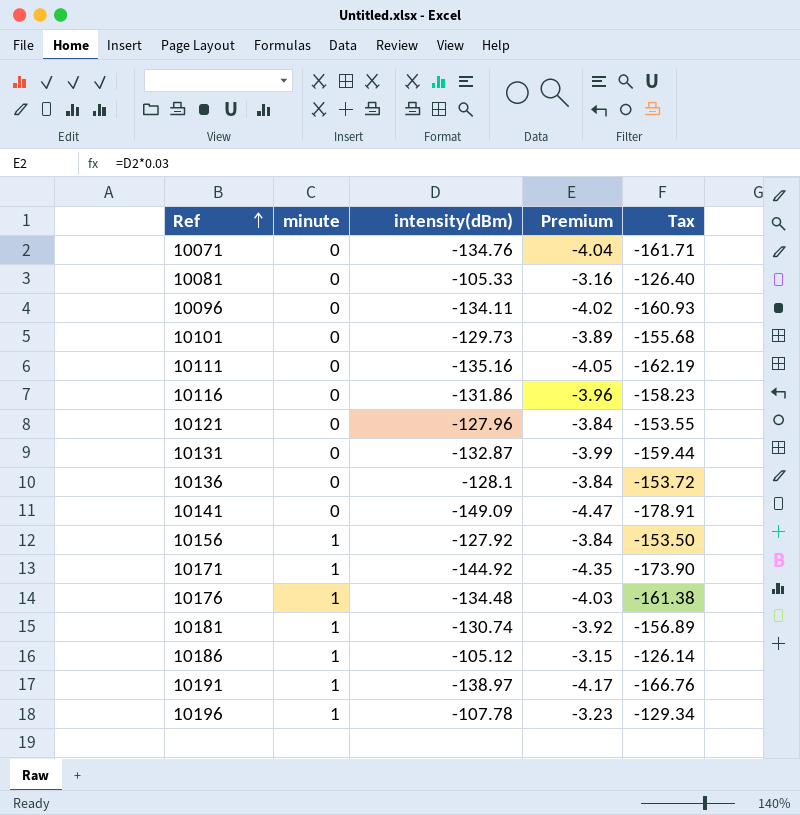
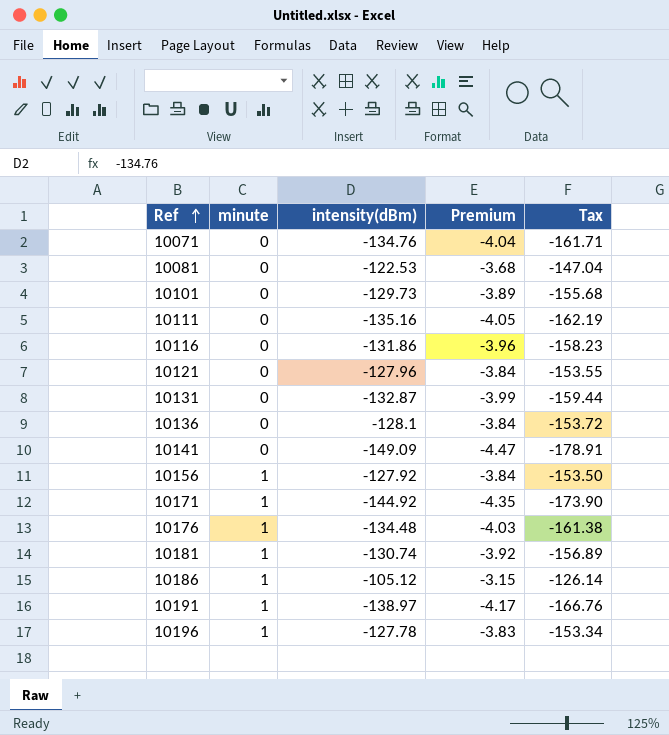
row 10096: 0 | -134.11 | -4.02 | -160.93 -> none
10081 | intensity(dBm): -105.33 -> -122.53
10081 | Premium: -3.16 -> -3.68
10081 | Tax: -126.40 -> -147.04
10196 | intensity(dBm): -107.78 -> -127.78
10196 | Premium: -3.23 -> -3.83
10196 | Tax: -129.34 -> -153.34

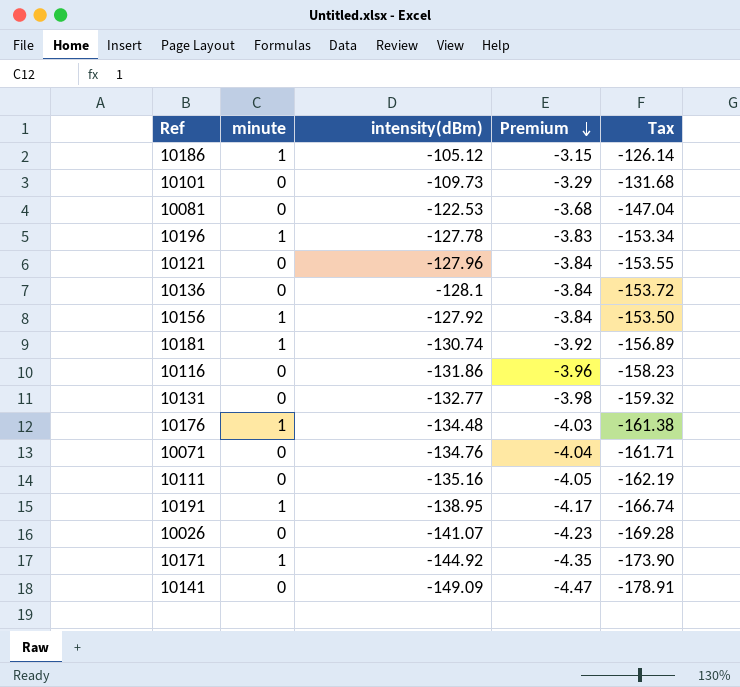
row order: Ref ascending -> Premium descending
10101 | intensity(dBm): -129.73 -> -109.73
10101 | Premium: -3.89 -> -3.29
10101 | Tax: -155.68 -> -131.68
10131 | intensity(dBm): -132.87 -> -132.77
10131 | Premium: -3.99 -> -3.98
10131 | Tax: -159.44 -> -159.32
10191 | intensity(dBm): -138.97 -> -138.95
10191 | Tax: -166.76 -> -166.74
row 10026: none -> 0 | -141.07 | -4.23 | -169.28

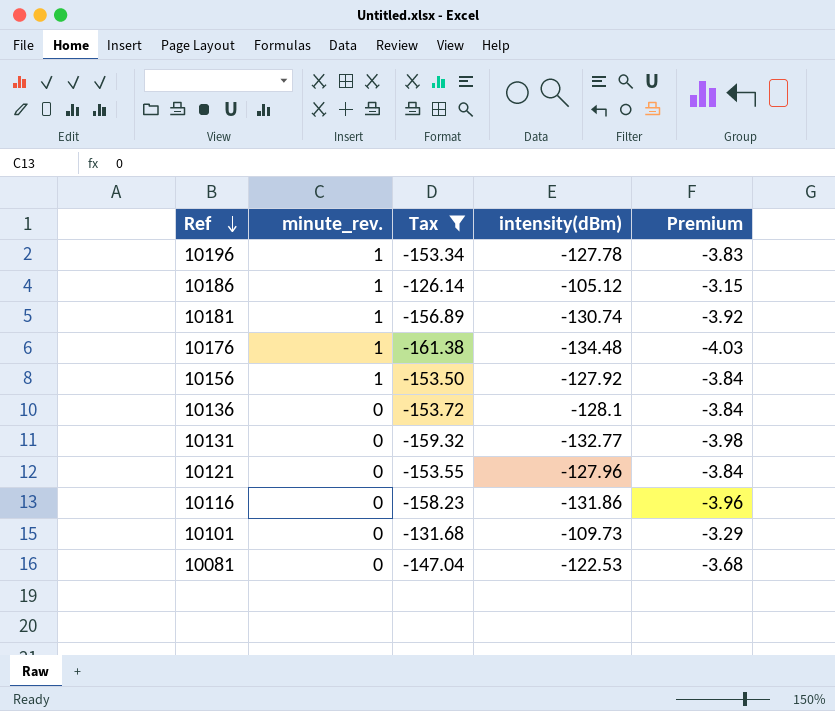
filter: none -> Tax >= -161.38
row order: Premium descending -> Ref descending
column name: minute -> minute_rev.
column Tax | position: 5 -> 3

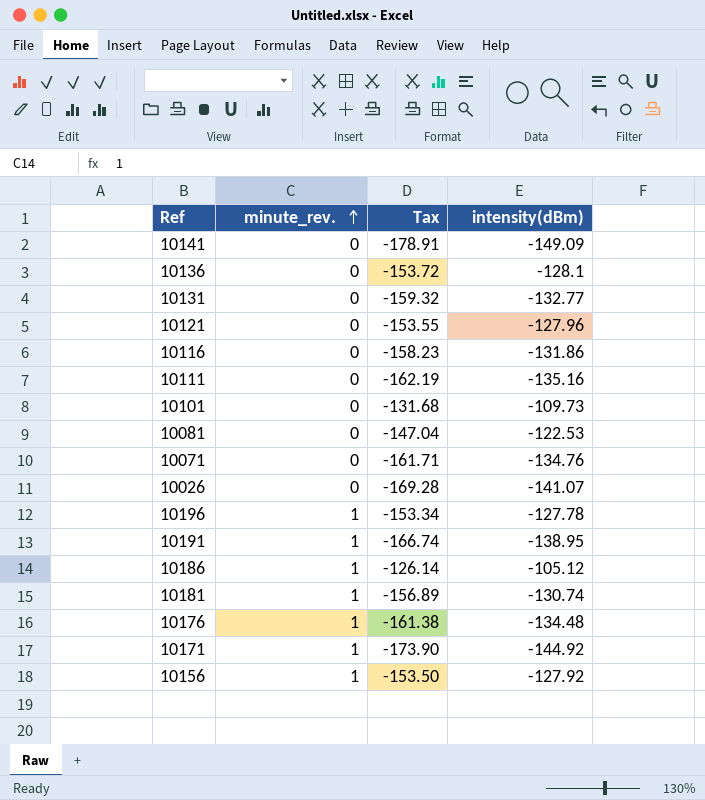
filter: Tax >= -161.38 -> none
row order: Ref descending -> minute_rev. ascending
column Premium | formula: [intensity(dBm)] * 0.03 -> none

